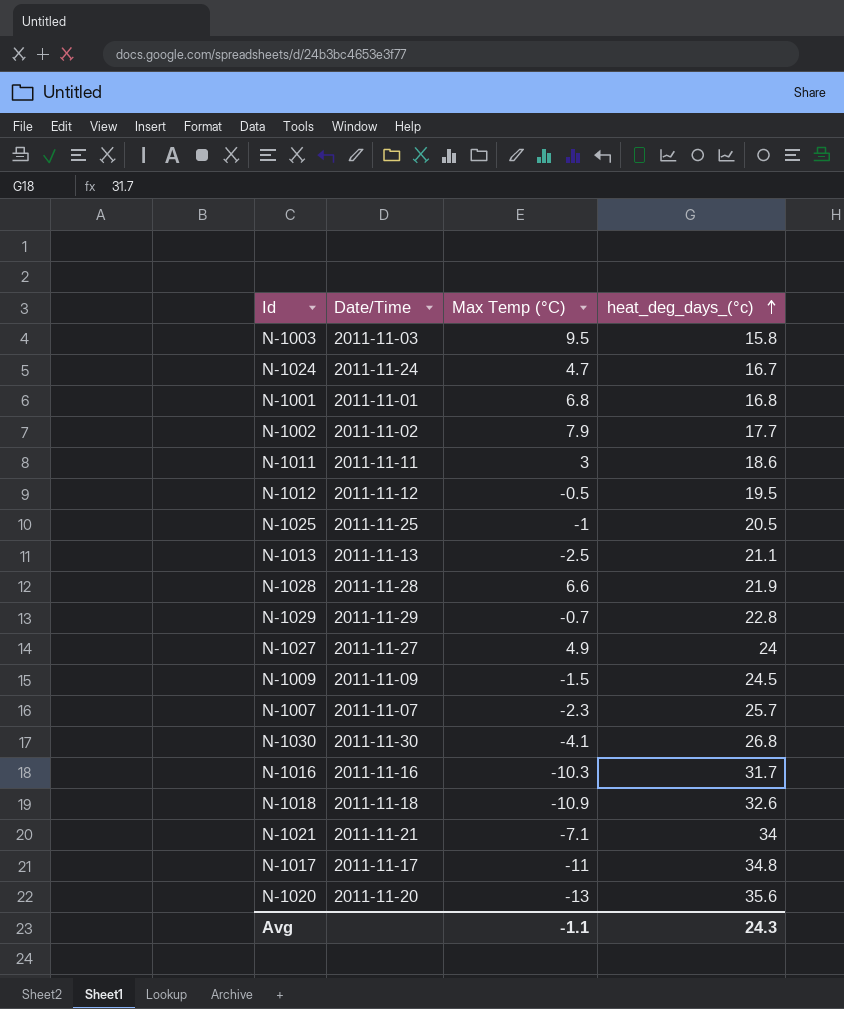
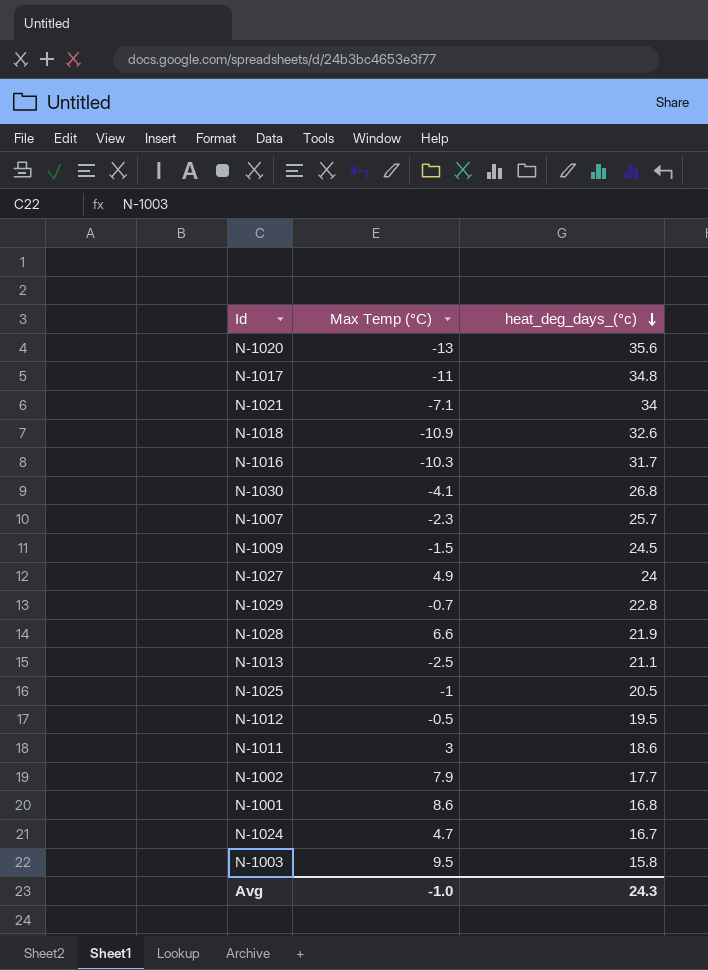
row order: heat_deg_days_(°c) ascending -> heat_deg_days_(°c) descending
column Date/Time | position: 2 -> none
N-1001 | Max Temp (°C): 6.8 -> 8.6
Avg | Max Temp (°C): -1.1 -> -1.0

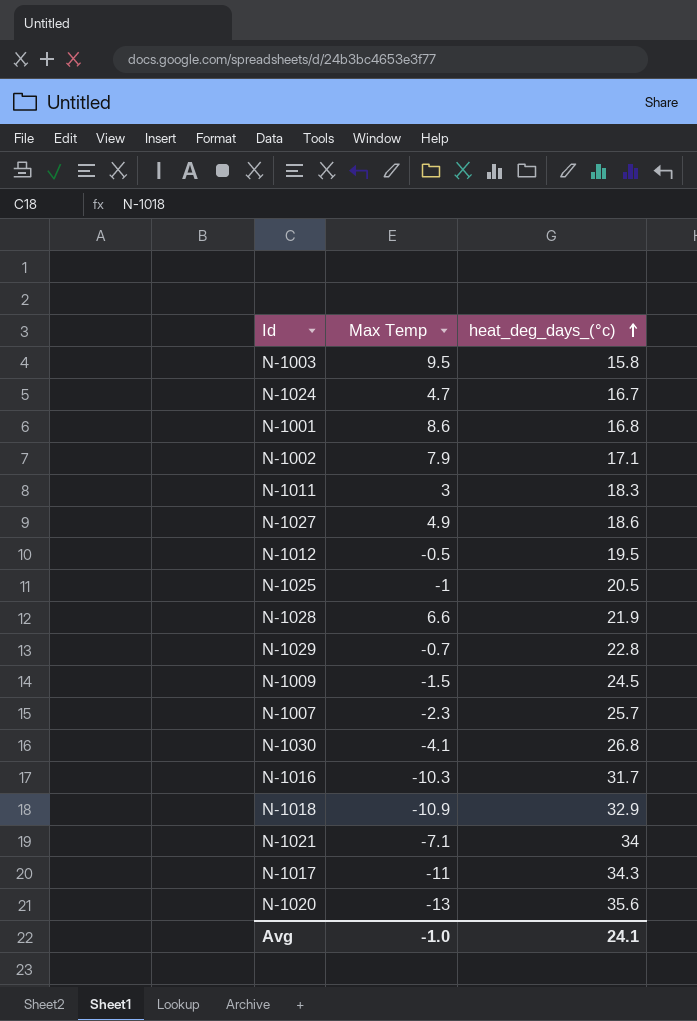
row order: heat_deg_days_(°c) descending -> heat_deg_days_(°c) ascending
column name: Max Temp (°C) -> Max Temp
row N-1013: -2.5 | 21.1 -> none
N-1002 | heat_deg_days_(°c): 17.7 -> 17.1
N-1011 | heat_deg_days_(°c): 18.6 -> 18.3
N-1027 | heat_deg_days_(°c): 24 -> 18.6
N-1018 | heat_deg_days_(°c): 32.6 -> 32.9
N-1017 | heat_deg_days_(°c): 34.8 -> 34.3
Avg | heat_deg_days_(°c): 24.3 -> 24.1

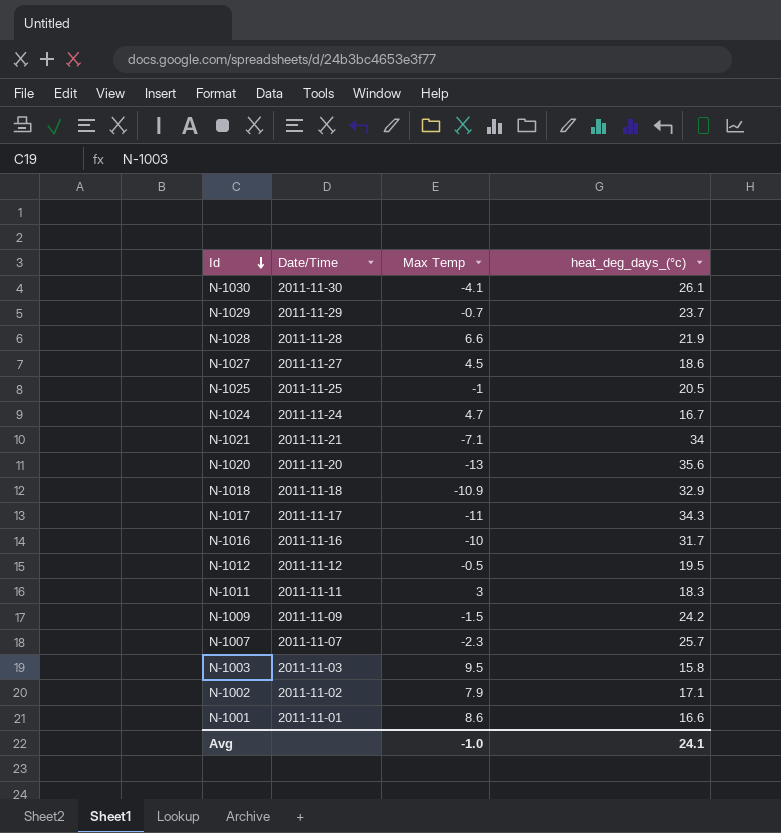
row order: heat_deg_days_(°c) ascending -> Id descending
column Date/Time | position: none -> 2
N-1030 | heat_deg_days_(°c): 26.8 -> 26.1
N-1029 | heat_deg_days_(°c): 22.8 -> 23.7
N-1027 | Max Temp: 4.9 -> 4.5
N-1016 | Max Temp: -10.3 -> -10
N-1009 | heat_deg_days_(°c): 24.5 -> 24.2
N-1001 | heat_deg_days_(°c): 16.8 -> 16.6

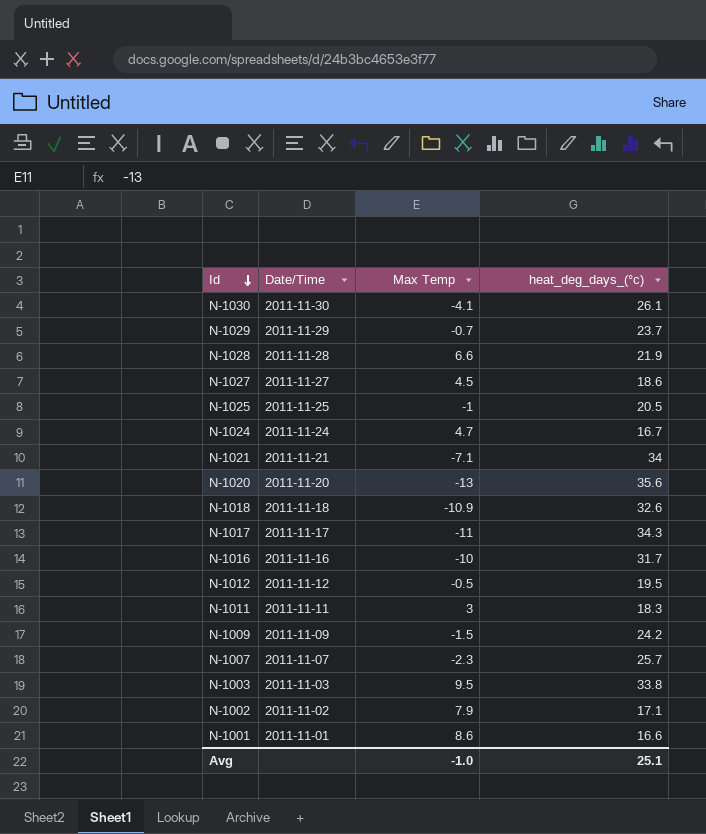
N-1018 | heat_deg_days_(°c): 32.9 -> 32.6
N-1003 | heat_deg_days_(°c): 15.8 -> 33.8
Avg | heat_deg_days_(°c): 24.1 -> 25.1

